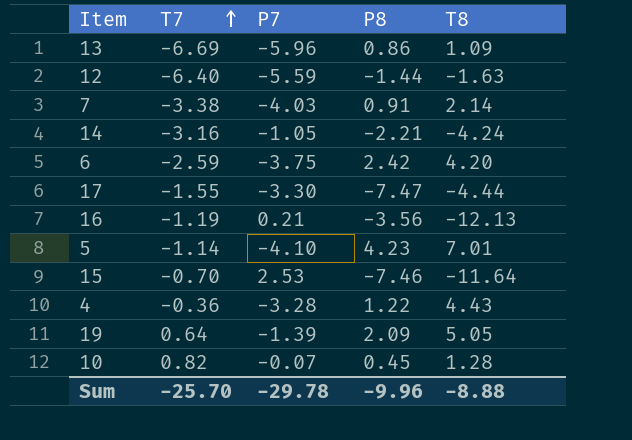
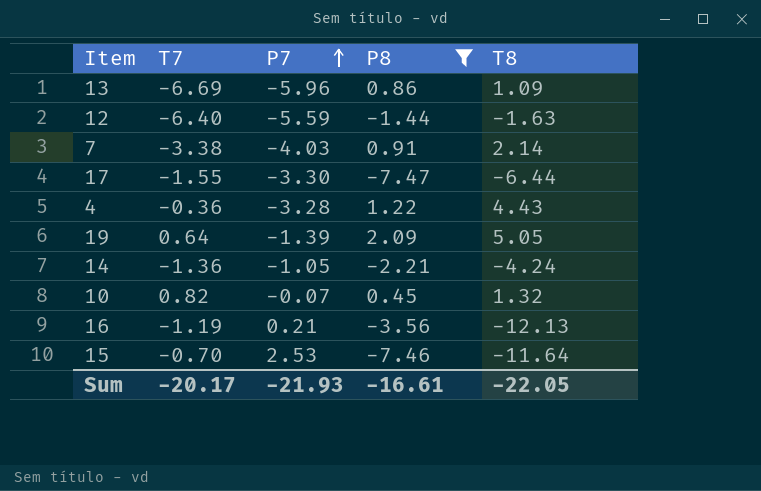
filter: none -> P8 <= 2.09
row order: T7 ascending -> P7 ascending
17 | T8: -4.44 -> -6.44
14 | T7: -3.16 -> -1.36
10 | T8: 1.28 -> 1.32
Sum | T7: -25.70 -> -20.17
Sum | P7: -29.78 -> -21.93
Sum | P8: -9.96 -> -16.61
Sum | T8: -8.88 -> -22.05

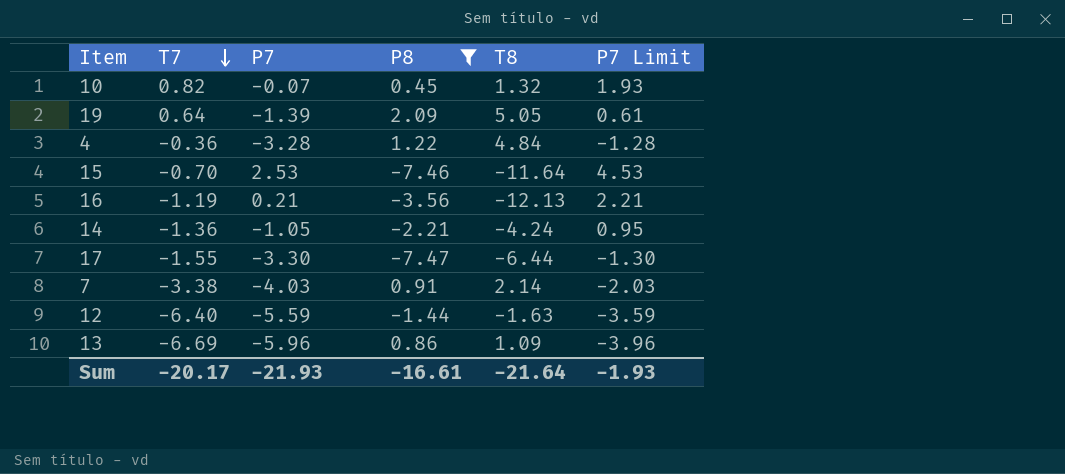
row order: P7 ascending -> T7 descending
column P7 Limit | formula: none -> [P7] + 2
4 | T8: 4.43 -> 4.84
Sum | T8: -22.05 -> -21.64

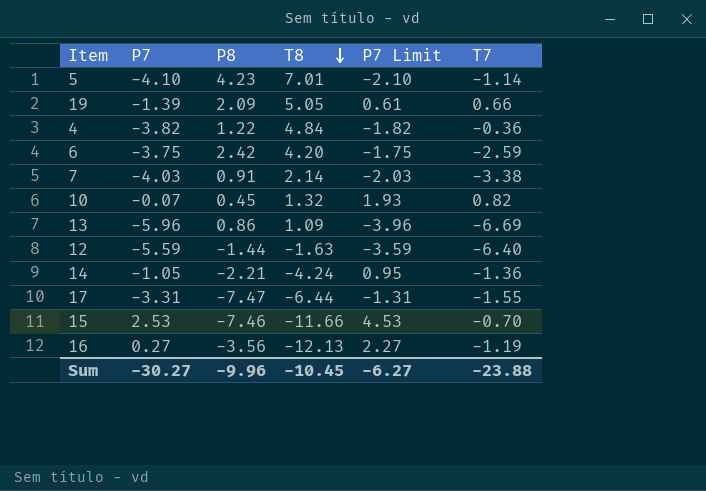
filter: P8 <= 2.09 -> none
row order: T7 descending -> T8 descending
column T7 | position: 2 -> 6
19 | T7: 0.64 -> 0.66
4 | P7: -3.28 -> -3.82
4 | P7 Limit: -1.28 -> -1.82
17 | P7: -3.30 -> -3.31
17 | P7 Limit: -1.30 -> -1.31
15 | T8: -11.64 -> -11.66
16 | P7: 0.21 -> 0.27
16 | P7 Limit: 2.21 -> 2.27
Sum | P7: -21.93 -> -30.27
Sum | P8: -16.61 -> -9.96
Sum | T8: -21.64 -> -10.45
Sum | P7 Limit: -1.93 -> -6.27
Sum | T7: -20.17 -> -23.88

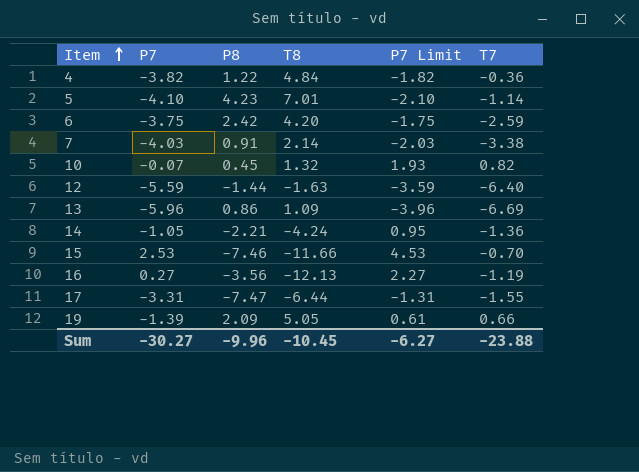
row order: T8 descending -> Item ascending

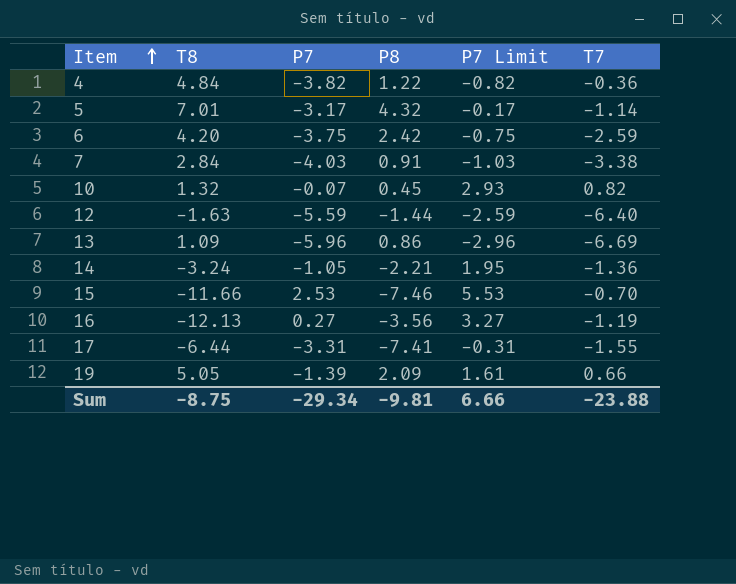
column T8 | position: 4 -> 2
column P7 Limit | formula: [P7] + 2 -> [P7] + 3
5 | P7: -4.10 -> -3.17
5 | P8: 4.23 -> 4.32
7 | T8: 2.14 -> 2.84
14 | T8: -4.24 -> -3.24
17 | P8: -7.47 -> -7.41
Sum | T8: -10.45 -> -8.75
Sum | P7: -30.27 -> -29.34
Sum | P8: -9.96 -> -9.81
Sum | P7 Limit: -6.27 -> 6.66

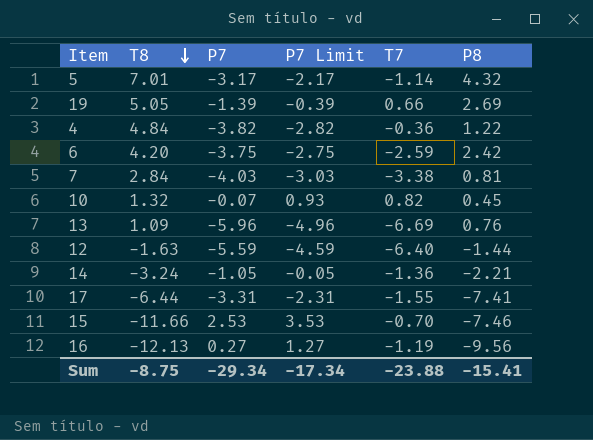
row order: Item ascending -> T8 descending
column P7 Limit | formula: [P7] + 3 -> [P7] + 1
column P8 | position: 4 -> 6
19 | P8: 2.09 -> 2.69
7 | P8: 0.91 -> 0.81
13 | P8: 0.86 -> 0.76
16 | P8: -3.56 -> -9.56
Sum | P7 Limit: 6.66 -> -17.34
Sum | P8: -9.81 -> -15.41

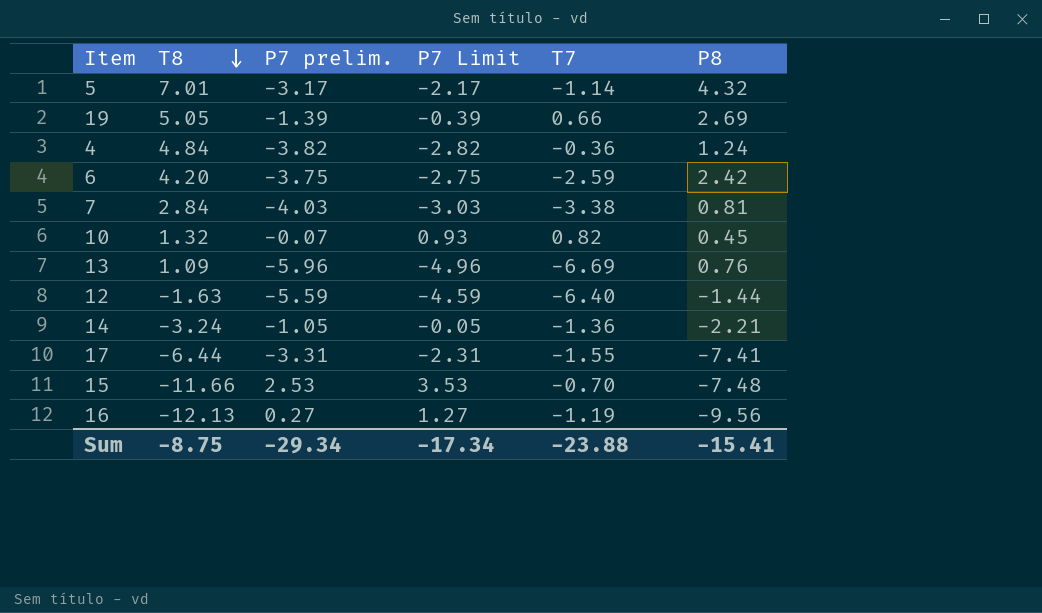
column name: P7 -> P7 prelim.
4 | P8: 1.22 -> 1.24
15 | P8: -7.46 -> -7.48

